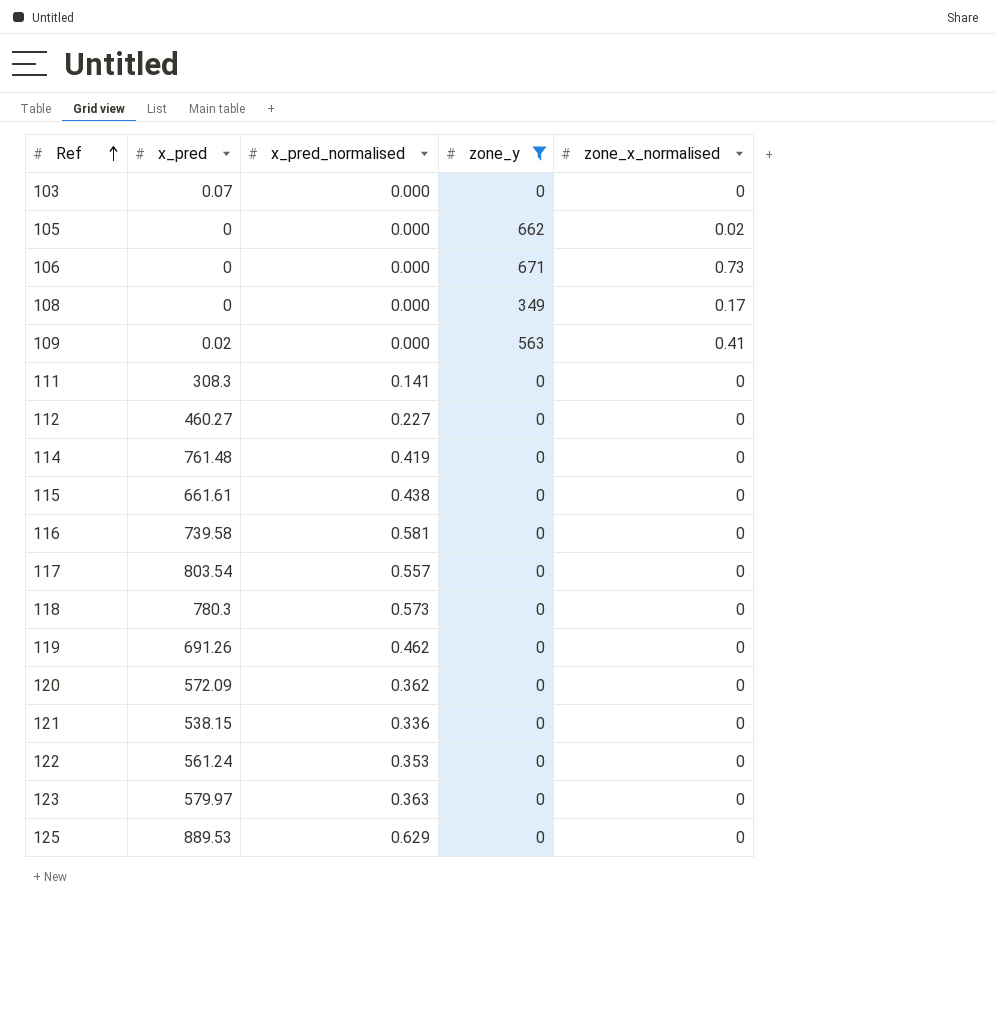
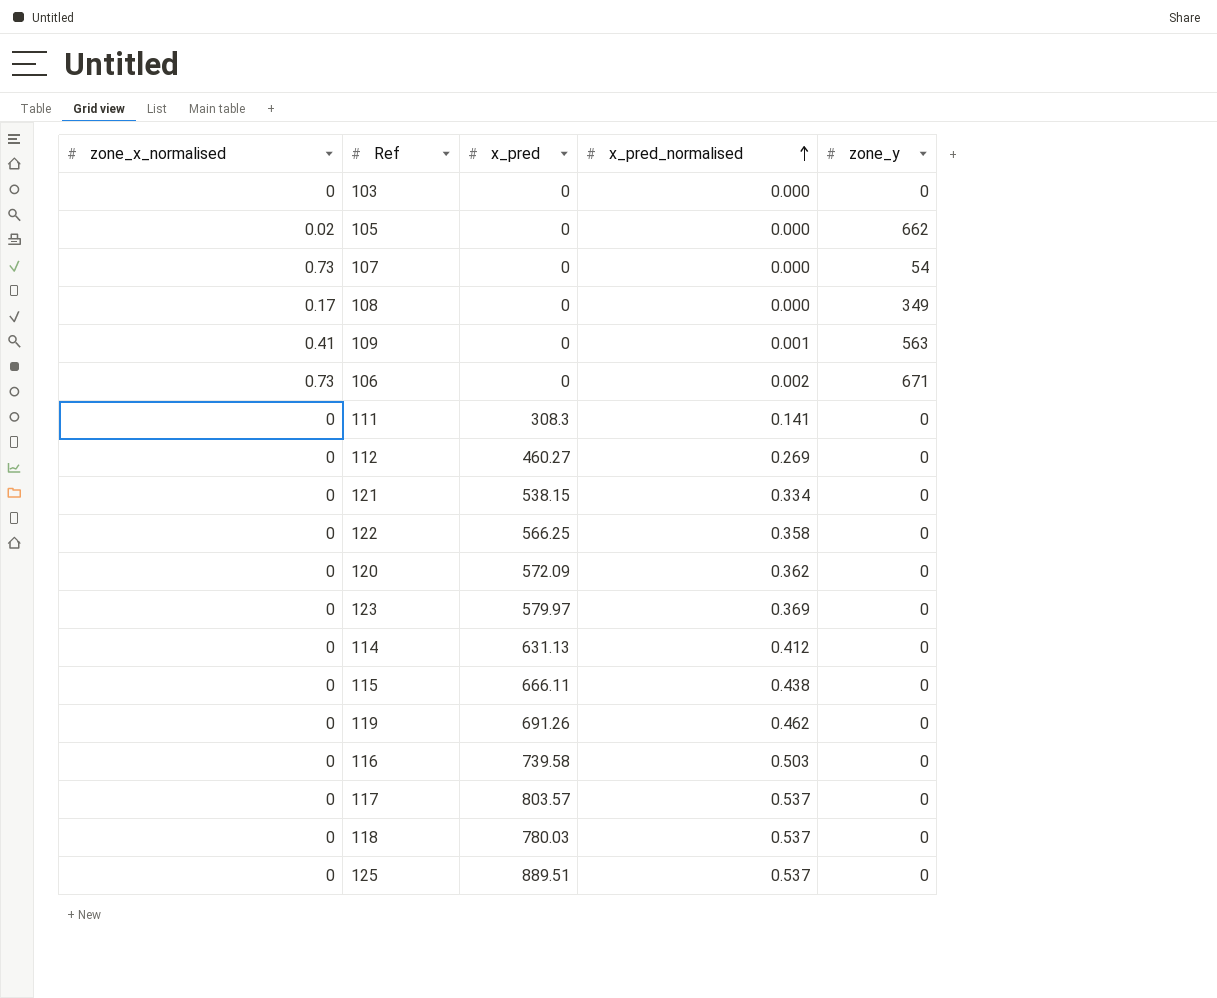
filter: zone_y != 54 -> none
row order: Ref ascending -> x_pred_normalised ascending
column zone_x_normalised | position: 5 -> 1
103 | x_pred: 0.07 -> 0
109 | x_pred: 0.02 -> 0
109 | x_pred_normalised: 0.000 -> 0.001
106 | x_pred_normalised: 0.000 -> 0.002
112 | x_pred_normalised: 0.227 -> 0.269
121 | x_pred_normalised: 0.336 -> 0.334
122 | x_pred: 561.24 -> 566.25
122 | x_pred_normalised: 0.353 -> 0.358
123 | x_pred_normalised: 0.363 -> 0.369
114 | x_pred: 761.48 -> 631.13
114 | x_pred_normalised: 0.419 -> 0.412
115 | x_pred: 661.61 -> 666.11
116 | x_pred_normalised: 0.581 -> 0.503
117 | x_pred: 803.54 -> 803.57
117 | x_pred_normalised: 0.557 -> 0.537
118 | x_pred: 780.3 -> 780.03
118 | x_pred_normalised: 0.573 -> 0.537
125 | x_pred: 889.53 -> 889.51
125 | x_pred_normalised: 0.629 -> 0.537

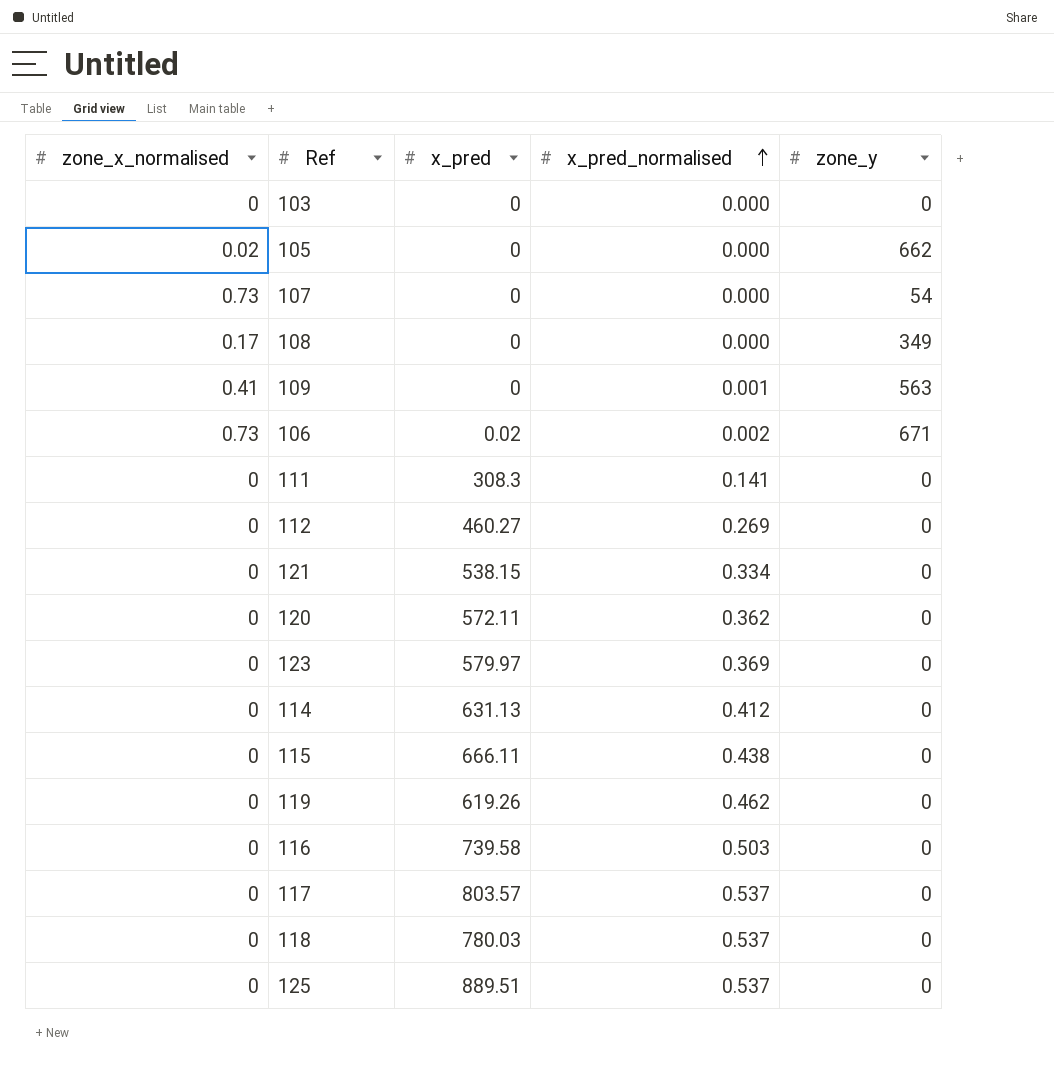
row 122: 0 | 566.25 | 0.358 | 0 -> none
106 | x_pred: 0 -> 0.02
120 | x_pred: 572.09 -> 572.11
119 | x_pred: 691.26 -> 619.26

